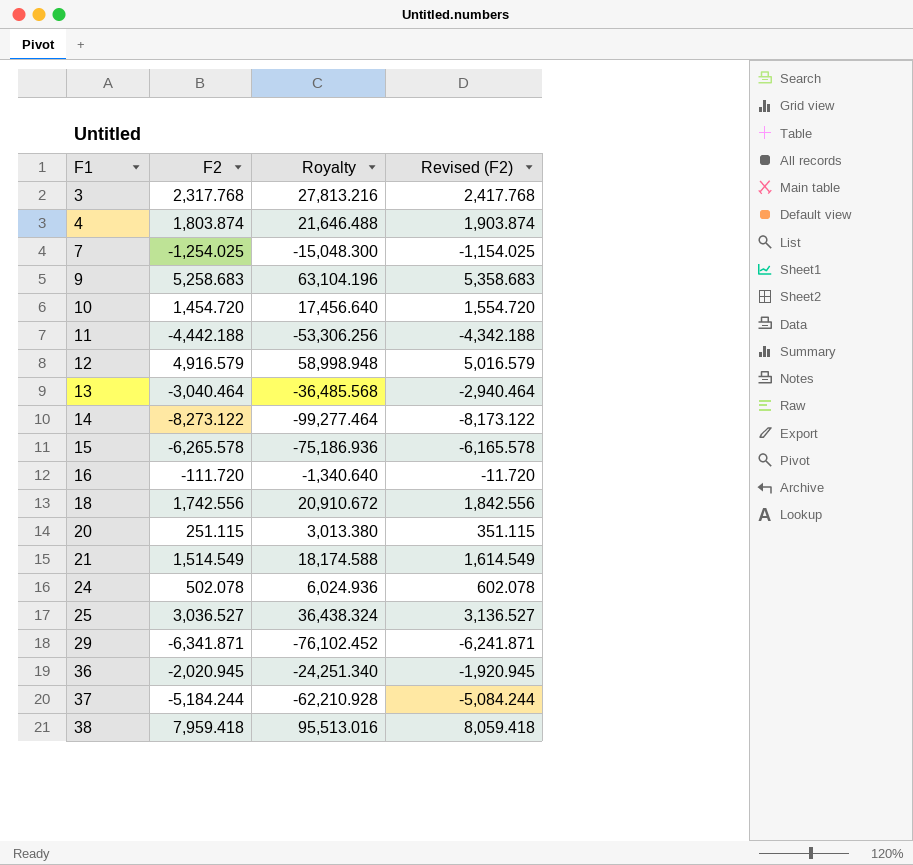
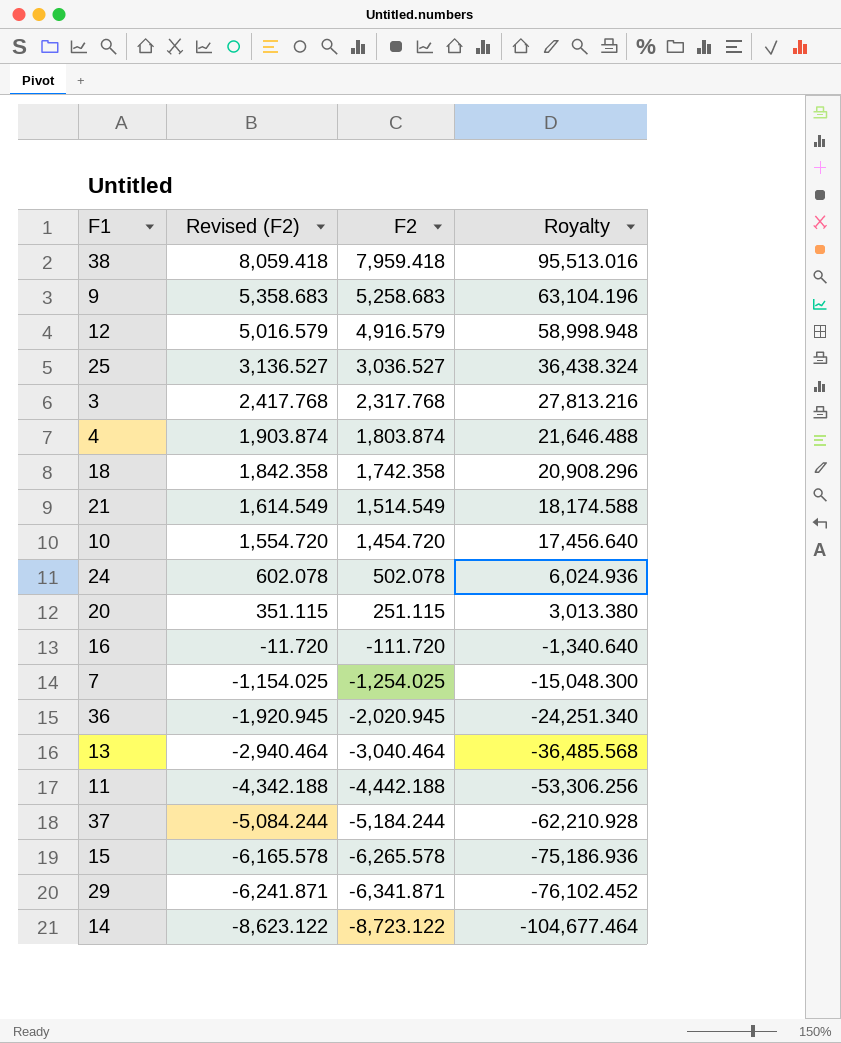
row order: F1 ascending -> Revised (F2) descending
column Revised (F2) | position: 4 -> 2
18 | Revised (F2): 1,842.556 -> 1,842.358
18 | F2: 1,742.556 -> 1,742.358
18 | Royalty: 20,910.672 -> 20,908.296
14 | Revised (F2): -8,173.122 -> -8,623.122
14 | F2: -8,273.122 -> -8,723.122
14 | Royalty: -99,277.464 -> -104,677.464

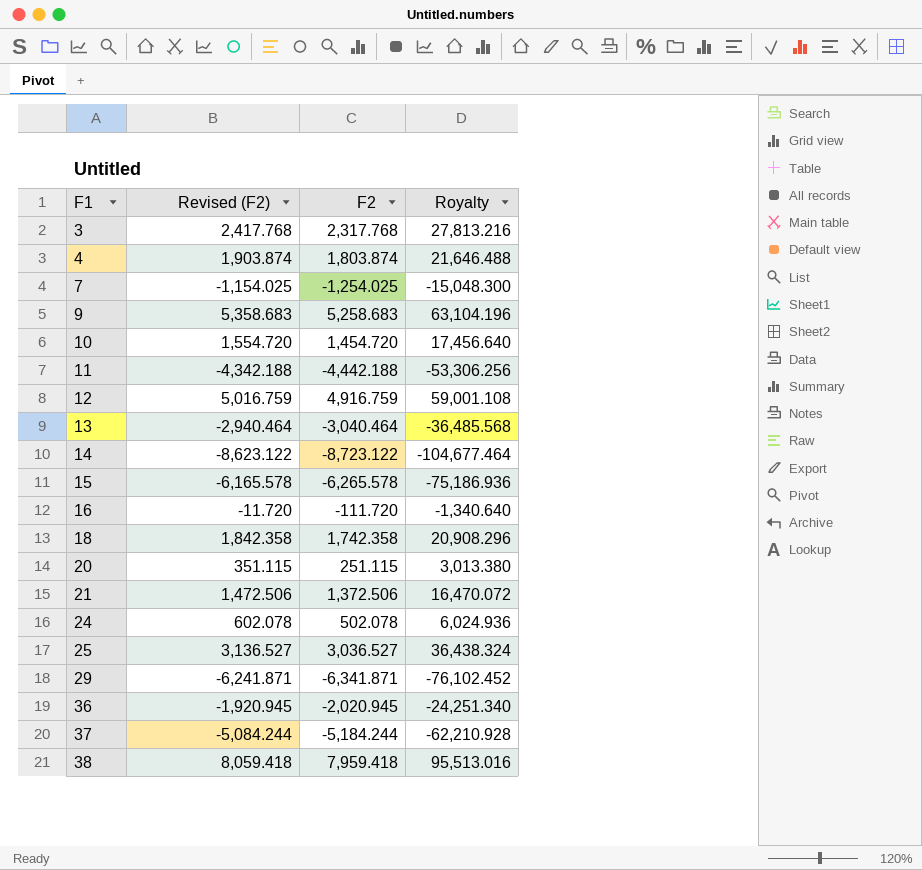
row order: Revised (F2) descending -> F1 ascending
12 | Revised (F2): 5,016.579 -> 5,016.759
12 | F2: 4,916.579 -> 4,916.759
12 | Royalty: 58,998.948 -> 59,001.108
21 | Revised (F2): 1,614.549 -> 1,472.506
21 | F2: 1,514.549 -> 1,372.506
21 | Royalty: 18,174.588 -> 16,470.072

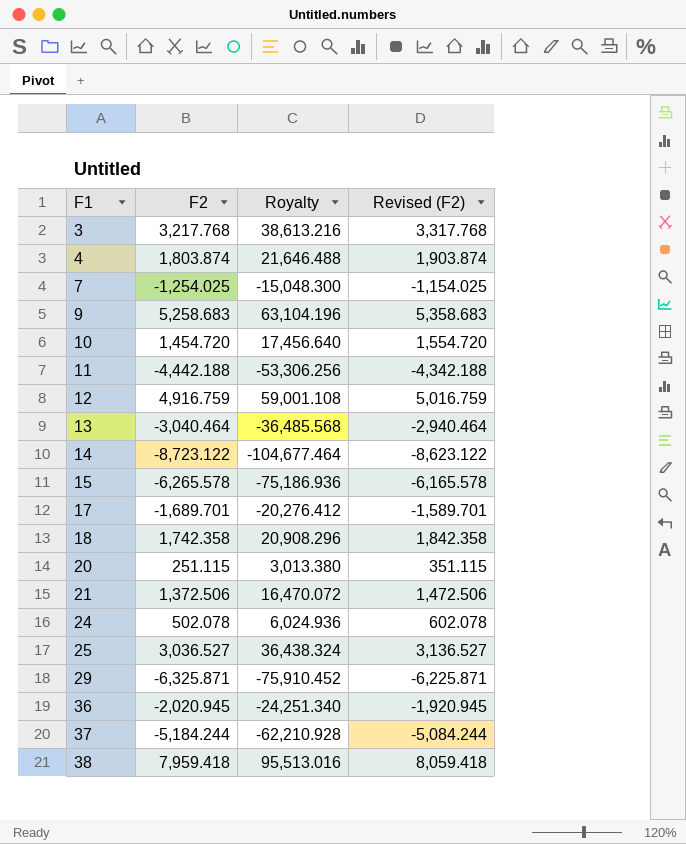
column Revised (F2) | position: 2 -> 4
row 16: -11.720 | -111.720 | -1,340.640 -> none
3 | F2: 2,317.768 -> 3,217.768
3 | Royalty: 27,813.216 -> 38,613.216
3 | Revised (F2): 2,417.768 -> 3,317.768
row 17: none -> -1,689.701 | -20,276.412 | -1,589.701
29 | F2: -6,341.871 -> -6,325.871
29 | Royalty: -76,102.452 -> -75,910.452
29 | Revised (F2): -6,241.871 -> -6,225.871

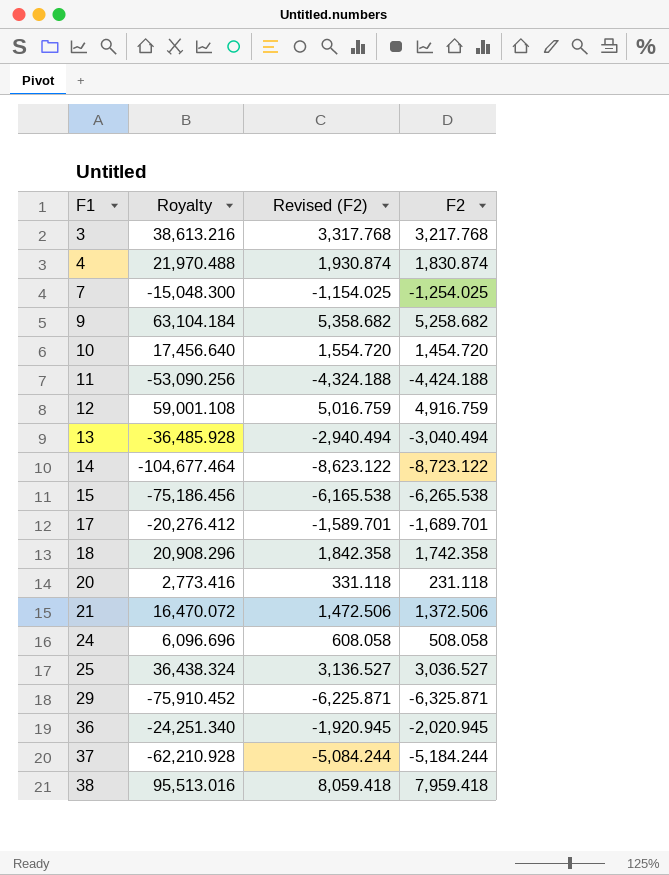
column F2 | position: 2 -> 4
4 | Royalty: 21,646.488 -> 21,970.488
4 | Revised (F2): 1,903.874 -> 1,930.874
4 | F2: 1,803.874 -> 1,830.874
9 | Royalty: 63,104.196 -> 63,104.184
9 | Revised (F2): 5,358.683 -> 5,358.682
9 | F2: 5,258.683 -> 5,258.682
11 | Royalty: -53,306.256 -> -53,090.256
11 | Revised (F2): -4,342.188 -> -4,324.188
11 | F2: -4,442.188 -> -4,424.188
13 | Royalty: -36,485.568 -> -36,485.928
13 | Revised (F2): -2,940.464 -> -2,940.494
13 | F2: -3,040.464 -> -3,040.494
15 | Royalty: -75,186.936 -> -75,186.456
15 | Revised (F2): -6,165.578 -> -6,165.538
15 | F2: -6,265.578 -> -6,265.538
20 | Royalty: 3,013.380 -> 2,773.416
20 | Revised (F2): 351.115 -> 331.118
20 | F2: 251.115 -> 231.118
24 | Royalty: 6,024.936 -> 6,096.696
24 | Revised (F2): 602.078 -> 608.058
24 | F2: 502.078 -> 508.058

